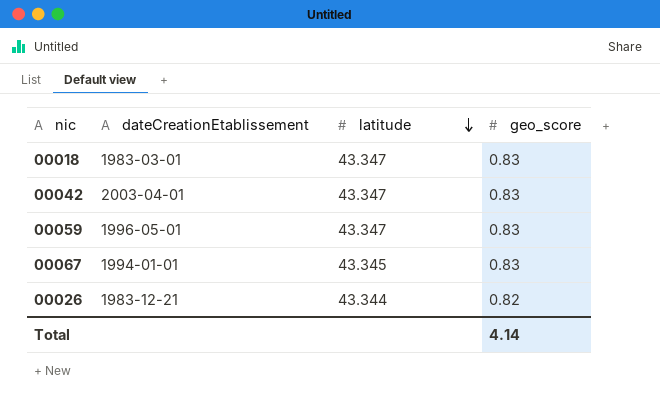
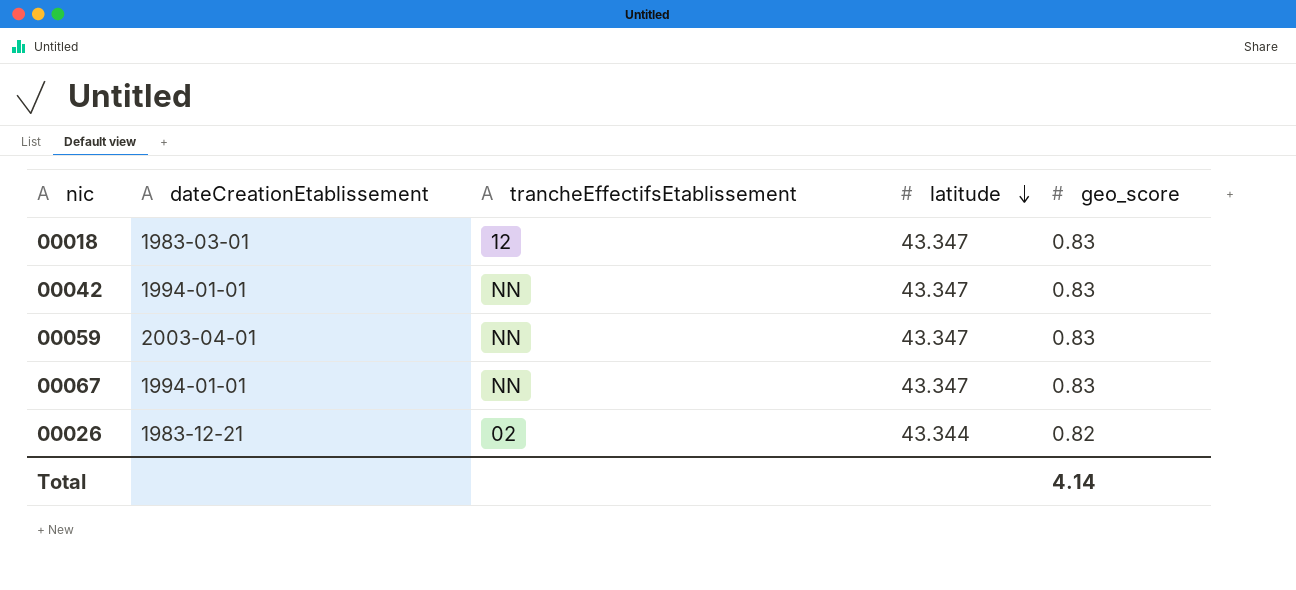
column trancheEffectifsEtablissement | position: none -> 3
00042 | dateCreationEtablissement: 2003-04-01 -> 1994-01-01
00059 | dateCreationEtablissement: 1996-05-01 -> 2003-04-01
00067 | latitude: 43.345 -> 43.347

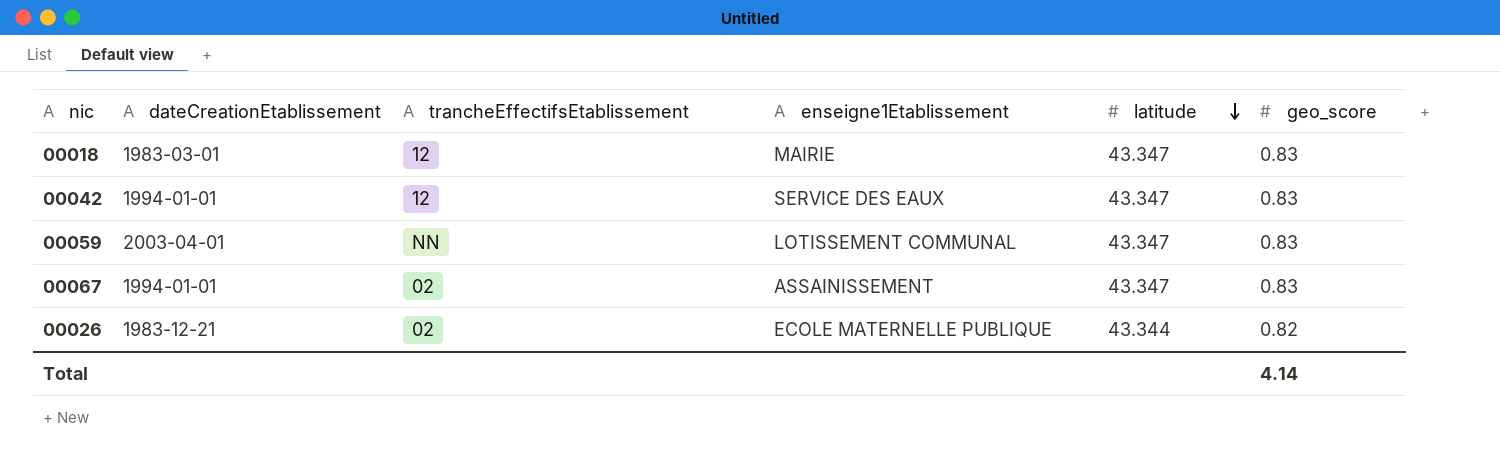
column enseigne1Etablissement | position: none -> 4
00042 | trancheEffectifsEtablissement: NN -> 12
00067 | trancheEffectifsEtablissement: NN -> 02

